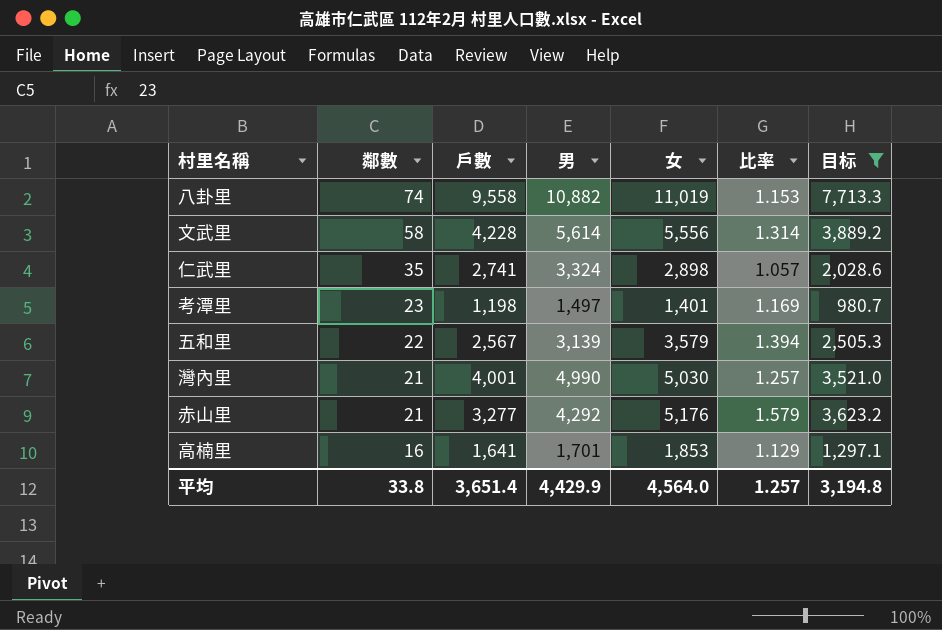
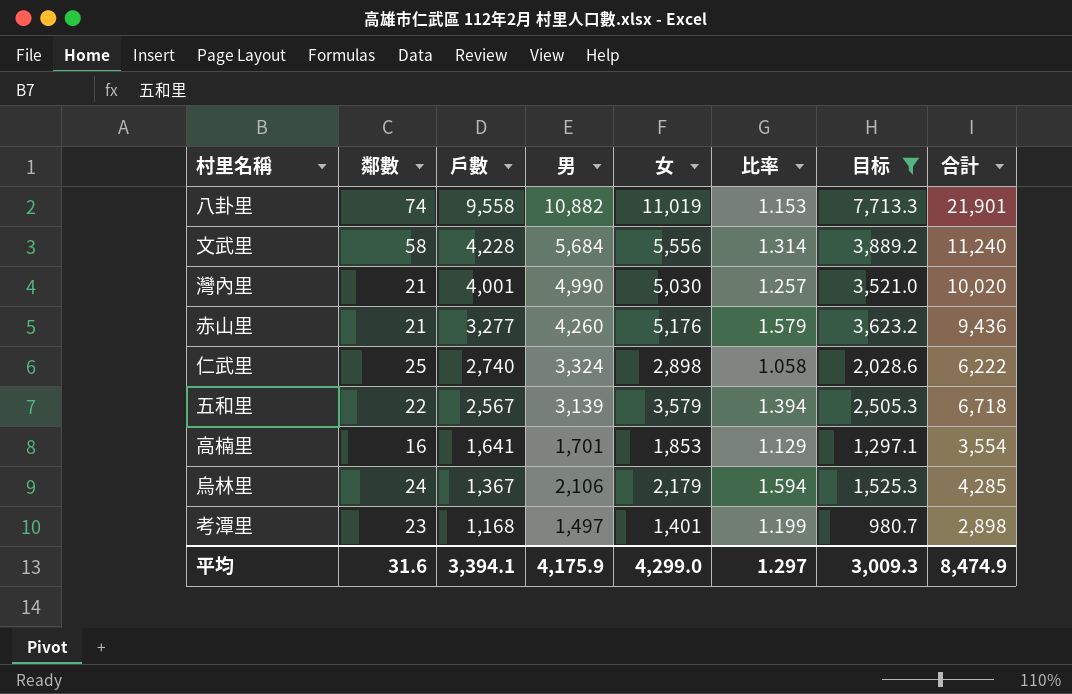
row order: 鄰數 descending -> 戶數 descending
column 合計 | formula: none -> [男] + [女]
文武里 | 男: 5,614 -> 5,684
赤山里 | 男: 4,292 -> 4,260
仁武里 | 鄰數: 35 -> 25
仁武里 | 戶數: 2,741 -> 2,740
仁武里 | 比率: 1.057 -> 1.058
row 烏林里: none -> 24 | 1,367 | 2,106 | 2,179 | 1.594 | 1,525.3 | 4,285
考潭里 | 戶數: 1,198 -> 1,168
考潭里 | 比率: 1.169 -> 1.199
平均 | 鄰數: 33.8 -> 31.6
平均 | 戶數: 3,651.4 -> 3,394.1
平均 | 男: 4,429.9 -> 4,175.9
平均 | 女: 4,564.0 -> 4,299.0
平均 | 比率: 1.257 -> 1.297
平均 | 目标: 3,194.8 -> 3,009.3

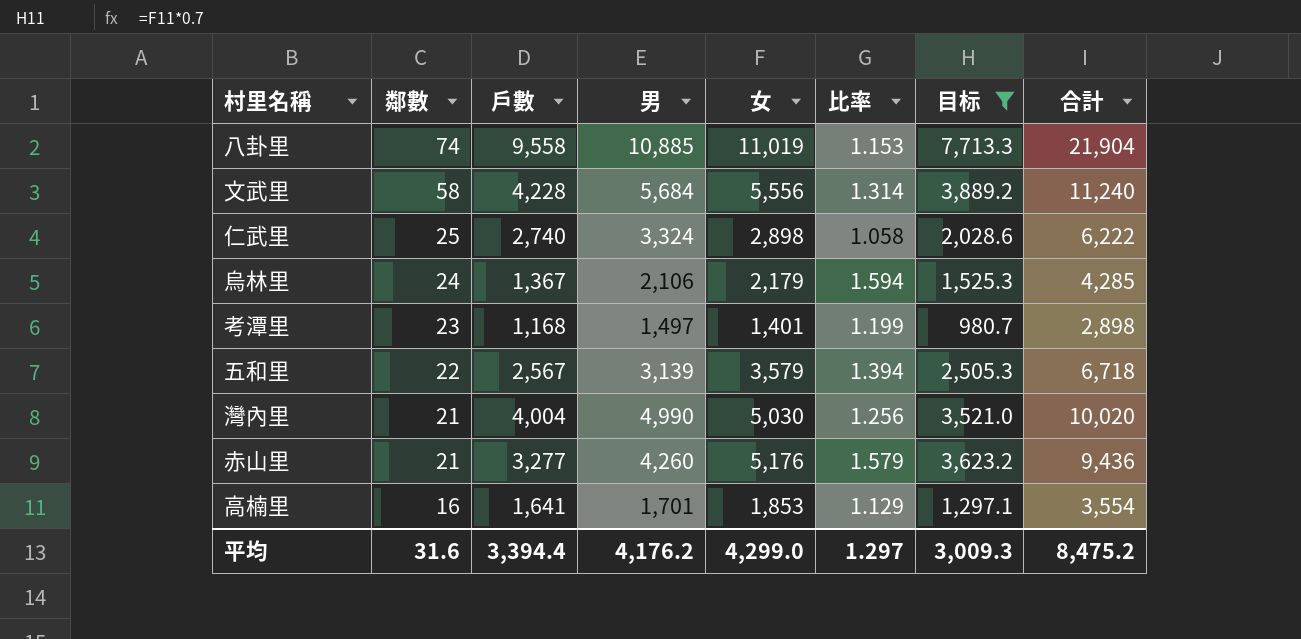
row order: 戶數 descending -> 鄰數 descending
八卦里 | 男: 10,882 -> 10,885
八卦里 | 合計: 21,901 -> 21,904
灣內里 | 戶數: 4,001 -> 4,004
灣內里 | 比率: 1.257 -> 1.256
平均 | 戶數: 3,394.1 -> 3,394.4
平均 | 男: 4,175.9 -> 4,176.2
平均 | 合計: 8,474.9 -> 8,475.2

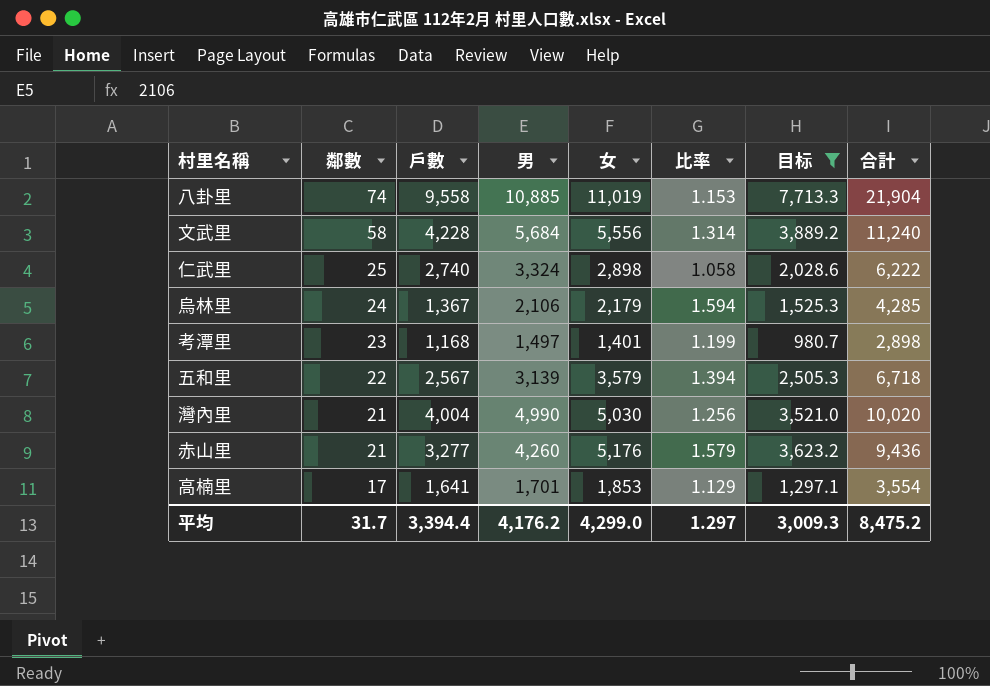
高楠里 | 鄰數: 16 -> 17
平均 | 鄰數: 31.6 -> 31.7

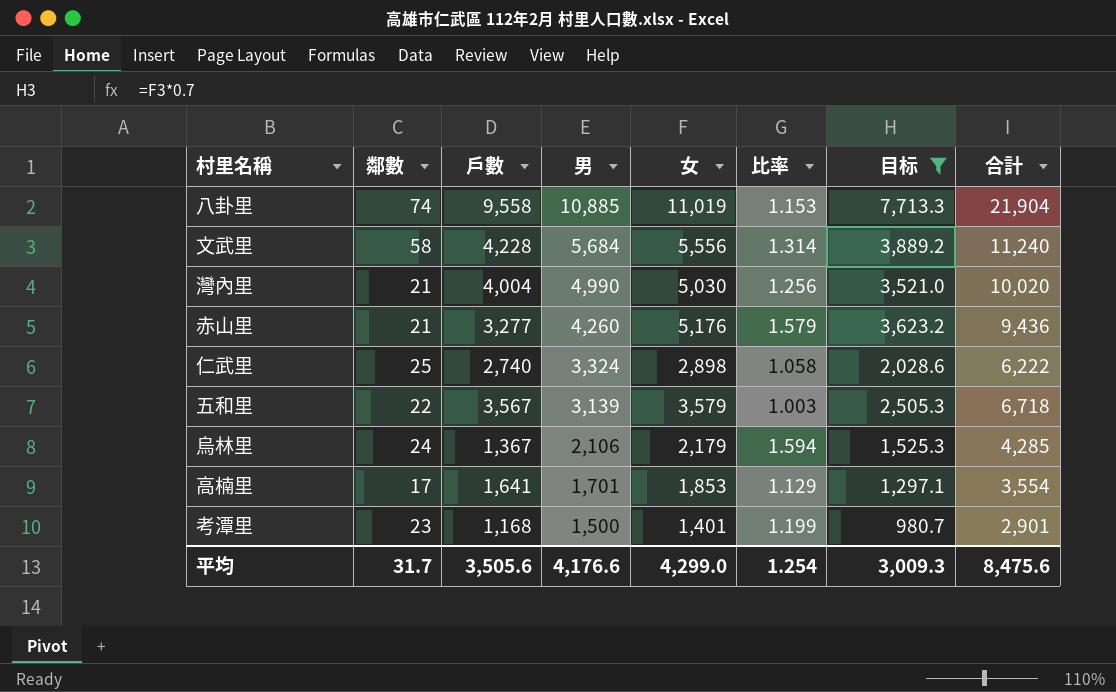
row order: 鄰數 descending -> 男 descending
五和里 | 戶數: 2,567 -> 3,567
五和里 | 比率: 1.394 -> 1.003
考潭里 | 男: 1,497 -> 1,500
考潭里 | 合計: 2,898 -> 2,901
平均 | 戶數: 3,394.4 -> 3,505.6
平均 | 男: 4,176.2 -> 4,176.6
平均 | 比率: 1.297 -> 1.254
平均 | 合計: 8,475.2 -> 8,475.6

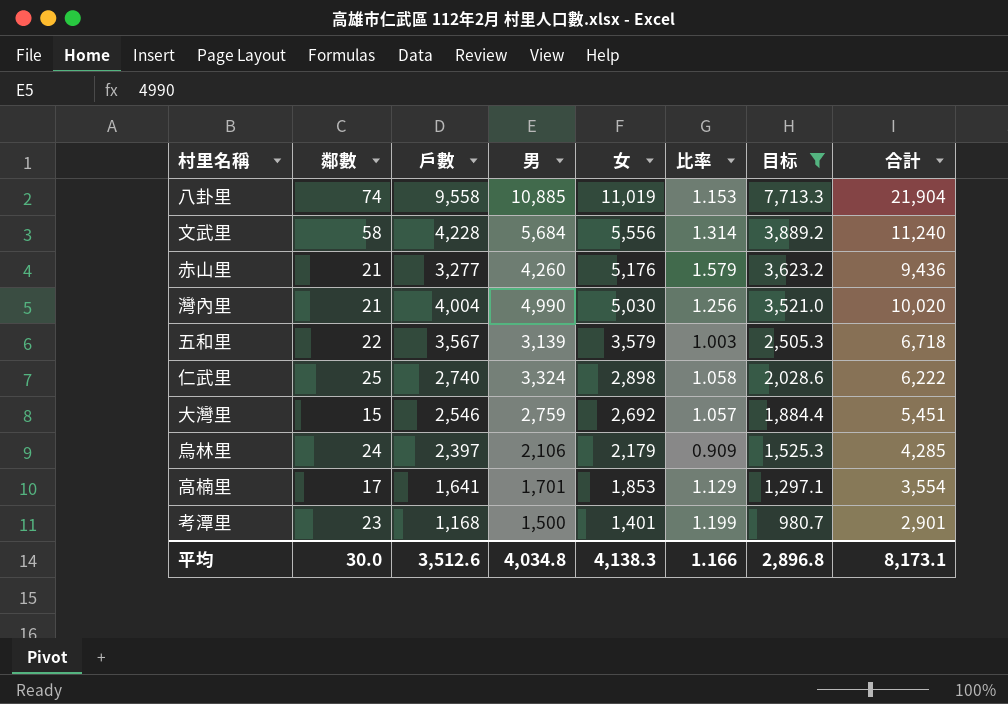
row order: 男 descending -> 女 descending
row 大灣里: none -> 15 | 2,546 | 2,759 | 2,692 | 1.057 | 1,884.4 | 5,451
烏林里 | 戶數: 1,367 -> 2,397
烏林里 | 比率: 1.594 -> 0.909
平均 | 鄰數: 31.7 -> 30.0
平均 | 戶數: 3,505.6 -> 3,512.6
平均 | 男: 4,176.6 -> 4,034.8
平均 | 女: 4,299.0 -> 4,138.3
平均 | 比率: 1.254 -> 1.166
平均 | 目标: 3,009.3 -> 2,896.8
平均 | 合計: 8,475.6 -> 8,173.1

